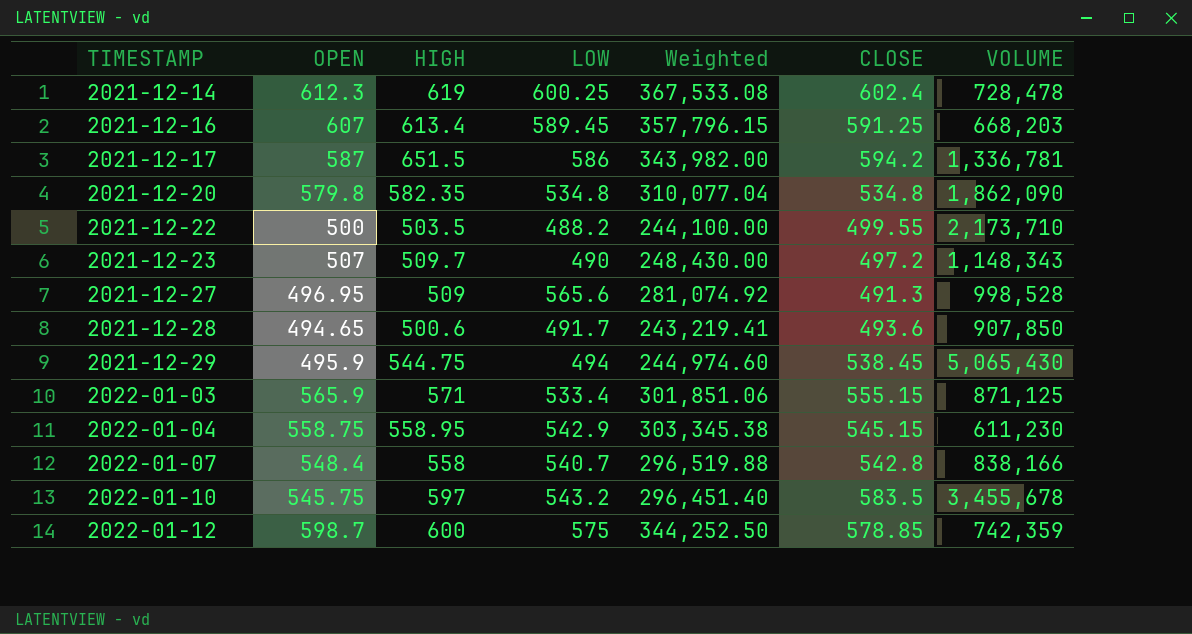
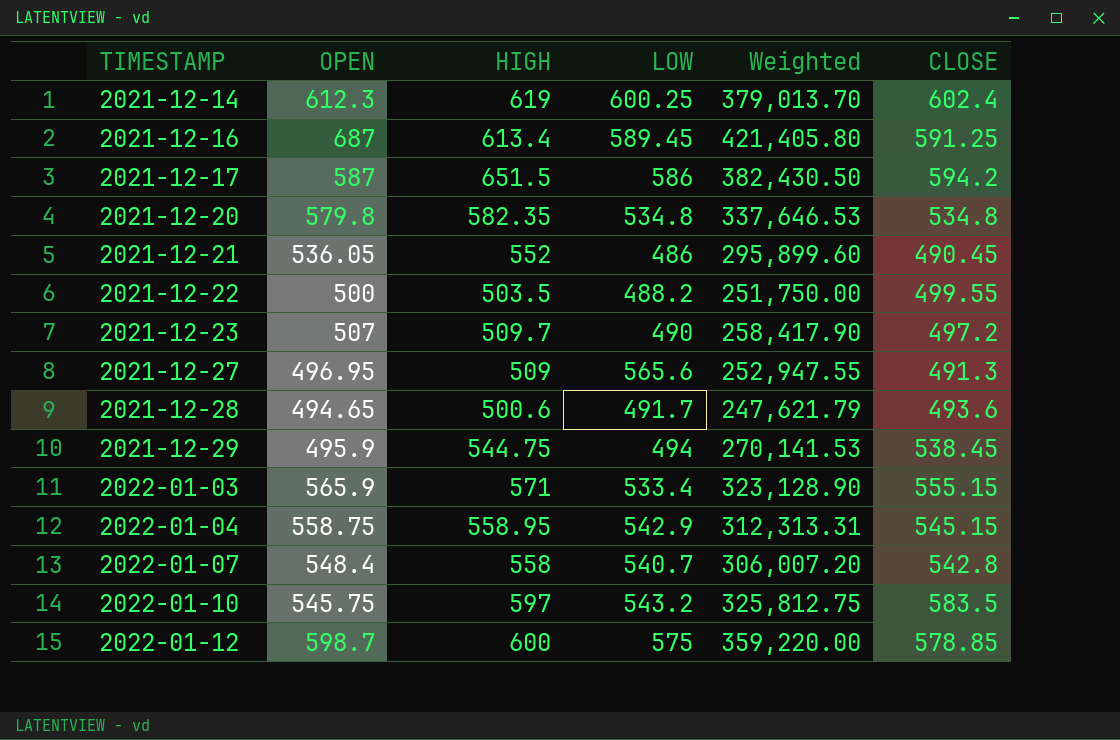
column VOLUME | position: 7 -> none
column Weighted | formula: [OPEN] * [LOW] -> [OPEN] * [HIGH]
2021-12-16 | OPEN: 607 -> 687
row 2021-12-21: none -> 536.05 | 552 | 486 | 295,899.60 | 490.45

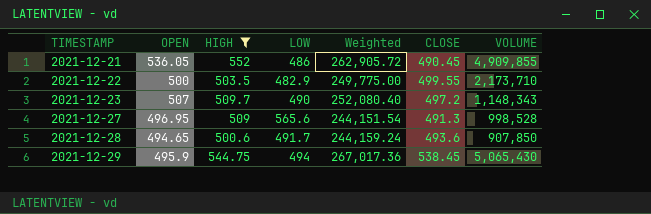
filter: none -> HIGH <= 552
column Weighted | formula: [OPEN] * [HIGH] -> [OPEN] * [CLOSE]
column VOLUME | position: none -> 7
2021-12-22 | LOW: 488.2 -> 482.9

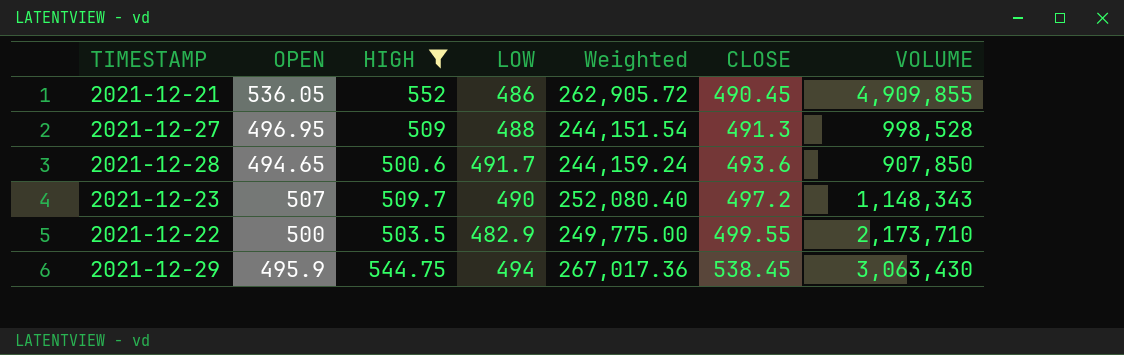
row order: TIMESTAMP ascending -> CLOSE ascending
2021-12-27 | LOW: 565.6 -> 488
2021-12-29 | VOLUME: 5,065,430 -> 3,063,430

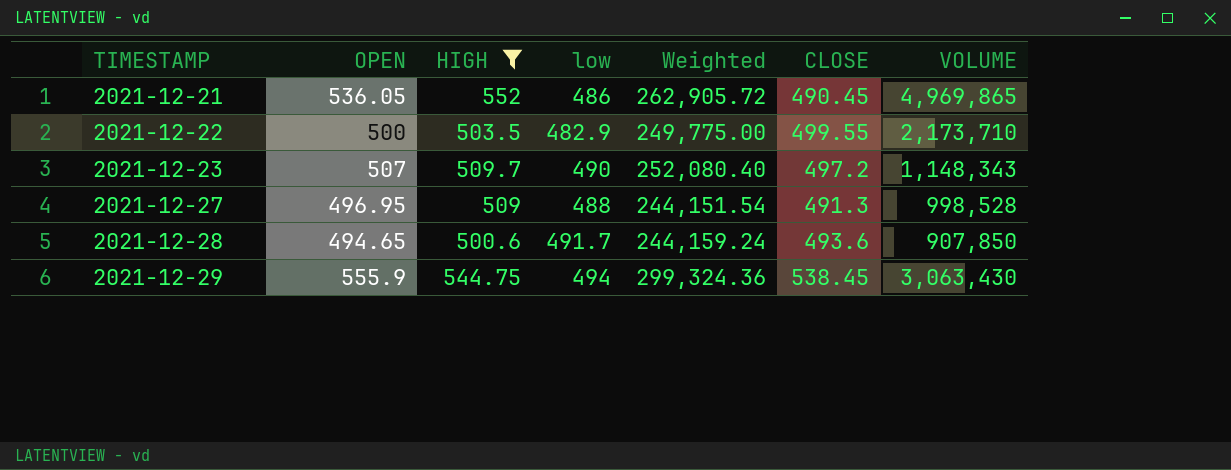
row order: CLOSE ascending -> TIMESTAMP ascending
column name: LOW -> low
2021-12-21 | VOLUME: 4,909,855 -> 4,969,865
2021-12-29 | OPEN: 495.9 -> 555.9
2021-12-29 | Weighted: 267,017.36 -> 299,324.36

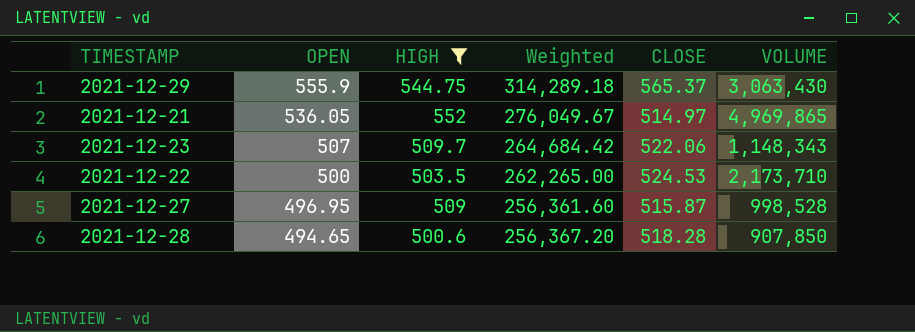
row order: TIMESTAMP ascending -> OPEN descending
column low | position: 4 -> none
2021-12-29 | Weighted: 299,324.36 -> 314,289.18
2021-12-29 | CLOSE: 538.45 -> 565.37
2021-12-21 | Weighted: 262,905.72 -> 276,049.67
2021-12-21 | CLOSE: 490.45 -> 514.97
2021-12-23 | Weighted: 252,080.40 -> 264,684.42
2021-12-23 | CLOSE: 497.2 -> 522.06
2021-12-22 | Weighted: 249,775.00 -> 262,265.00
2021-12-22 | CLOSE: 499.55 -> 524.53
2021-12-27 | Weighted: 244,151.54 -> 256,361.60
2021-12-27 | CLOSE: 491.3 -> 515.87
2021-12-28 | Weighted: 244,159.24 -> 256,367.20
2021-12-28 | CLOSE: 493.6 -> 518.28

